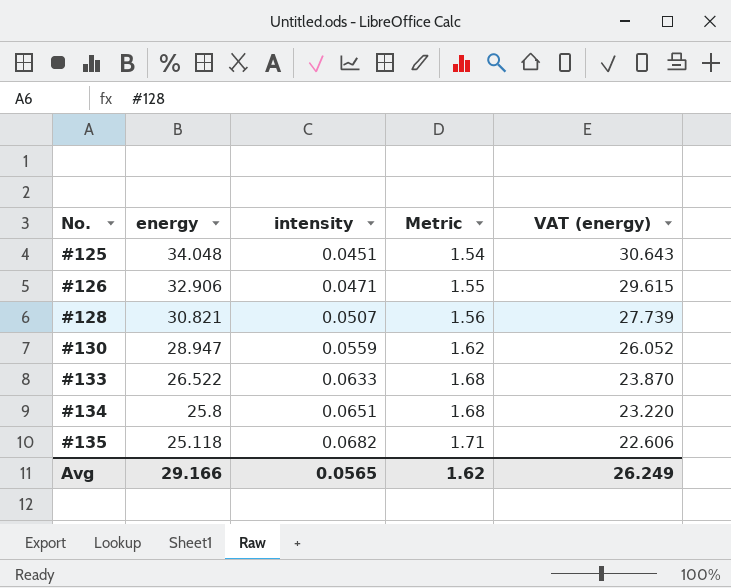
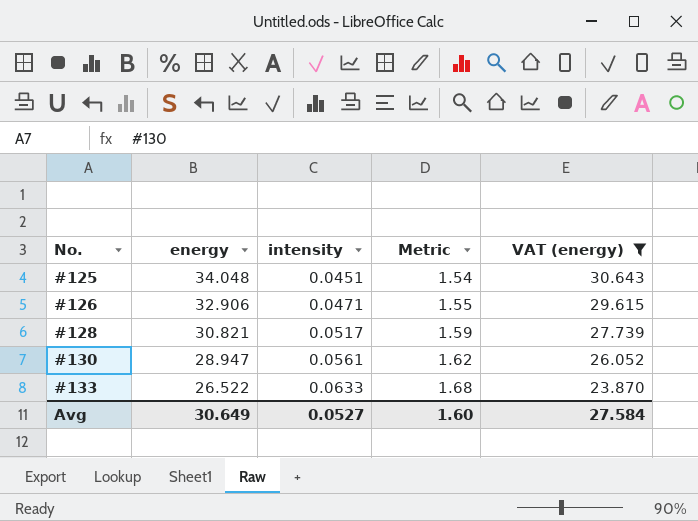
filter: none -> VAT (energy) >= 23.870
#128 | intensity: 0.0507 -> 0.0517
#128 | Metric: 1.56 -> 1.59
#130 | intensity: 0.0559 -> 0.0561
Avg | energy: 29.166 -> 30.649
Avg | intensity: 0.0565 -> 0.0527
Avg | Metric: 1.62 -> 1.60
Avg | VAT (energy): 26.249 -> 27.584

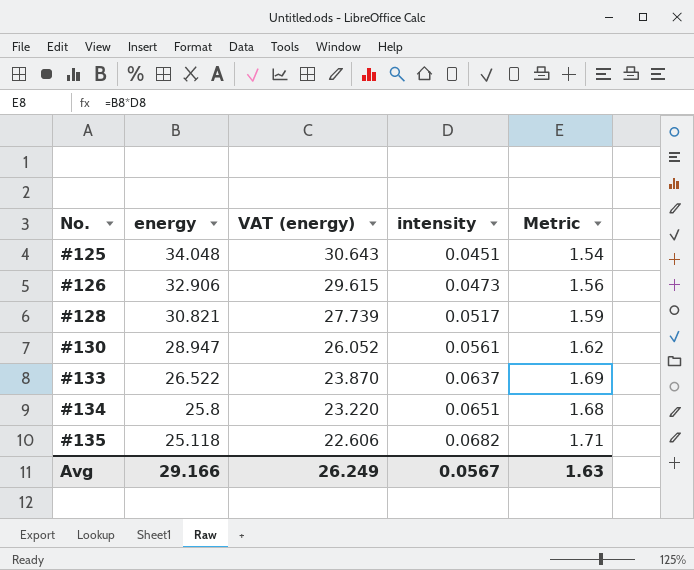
filter: VAT (energy) >= 23.870 -> none
column VAT (energy) | position: 5 -> 3
#126 | intensity: 0.0471 -> 0.0473
#126 | Metric: 1.55 -> 1.56
#133 | intensity: 0.0633 -> 0.0637
#133 | Metric: 1.68 -> 1.69
Avg | energy: 30.649 -> 29.166
Avg | VAT (energy): 27.584 -> 26.249
Avg | intensity: 0.0527 -> 0.0567
Avg | Metric: 1.60 -> 1.63

